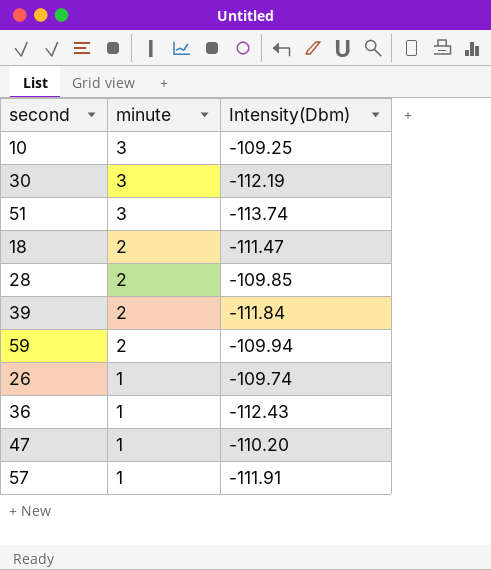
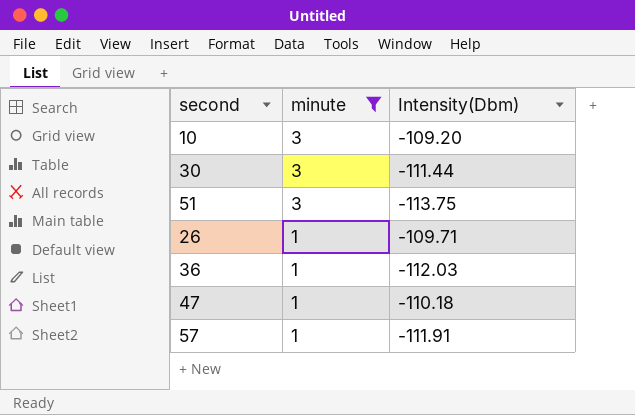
filter: none -> minute != 2
10 | Intensity(Dbm): -109.25 -> -109.20
30 | Intensity(Dbm): -112.19 -> -111.44
51 | Intensity(Dbm): -113.74 -> -113.75
26 | Intensity(Dbm): -109.74 -> -109.71
36 | Intensity(Dbm): -112.43 -> -112.03
47 | Intensity(Dbm): -110.20 -> -110.18

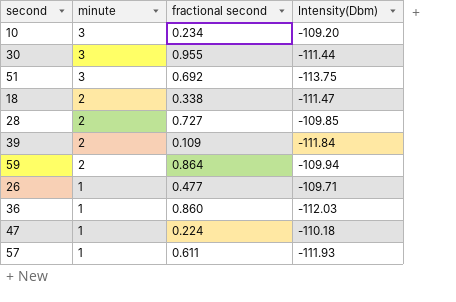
filter: minute != 2 -> none
column fractional second | position: none -> 3
57 | Intensity(Dbm): -111.91 -> -111.93

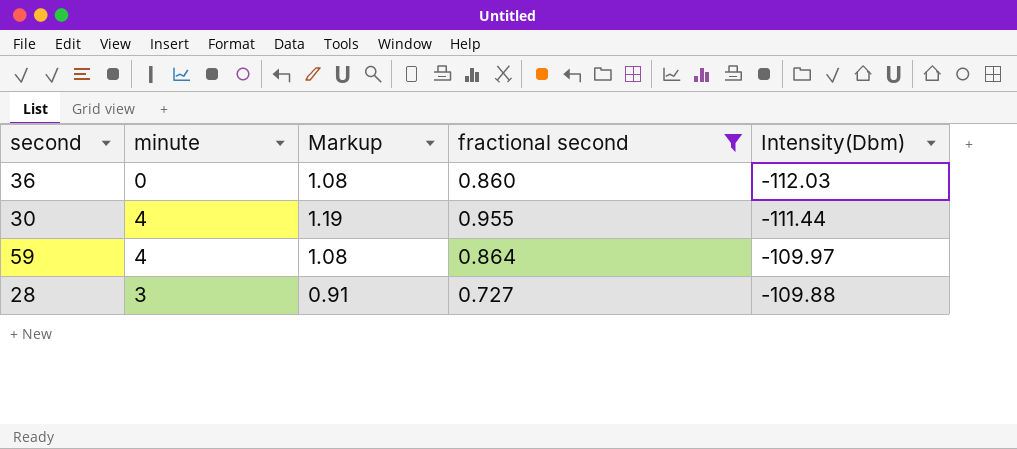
filter: none -> fractional second >= 0.727
row order: minute descending -> Intensity(Dbm) ascending
column Markup | formula: none -> [fractional second] * 1.25
36 | minute: 1 -> 0
30 | minute: 3 -> 4
59 | minute: 2 -> 4
59 | Intensity(Dbm): -109.94 -> -109.97
28 | minute: 2 -> 3
28 | Intensity(Dbm): -109.85 -> -109.88

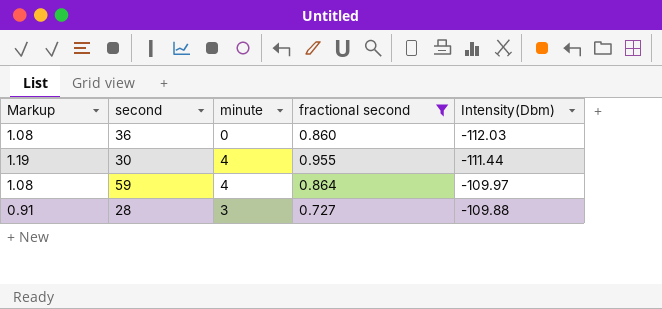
column Markup | position: 3 -> 1

